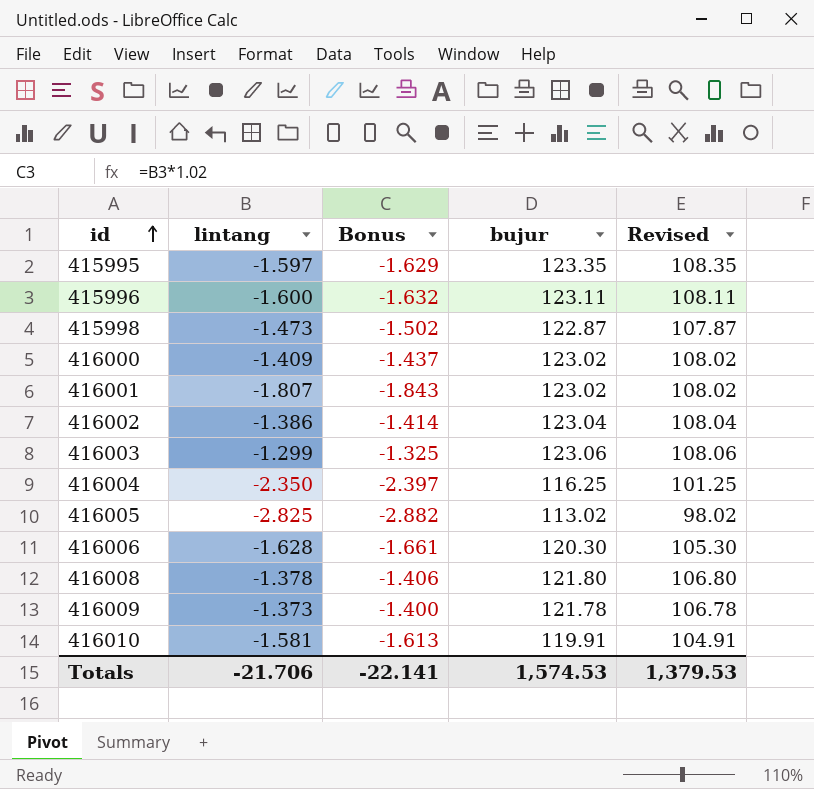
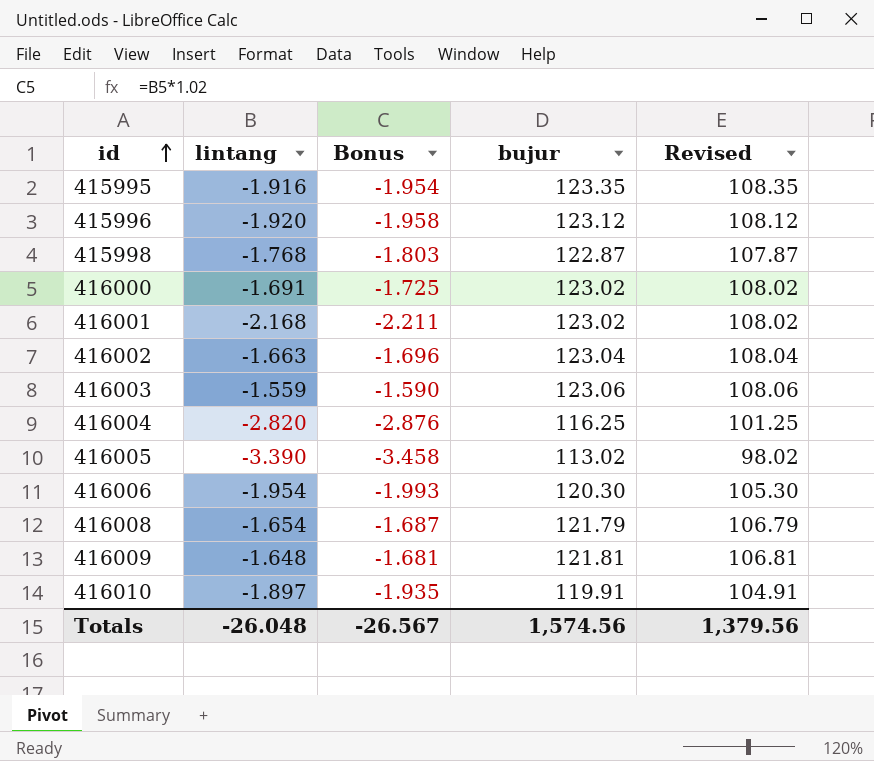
415995 | lintang: -1.597 -> -1.916
415995 | Bonus: -1.629 -> -1.954
415996 | lintang: -1.600 -> -1.920
415996 | Bonus: -1.632 -> -1.958
415996 | bujur: 123.11 -> 123.12
415996 | Revised: 108.11 -> 108.12
415998 | lintang: -1.473 -> -1.768
415998 | Bonus: -1.502 -> -1.803
416000 | lintang: -1.409 -> -1.691
416000 | Bonus: -1.437 -> -1.725
416001 | lintang: -1.807 -> -2.168
416001 | Bonus: -1.843 -> -2.211
416002 | lintang: -1.386 -> -1.663
416002 | Bonus: -1.414 -> -1.696
416003 | lintang: -1.299 -> -1.559
416003 | Bonus: -1.325 -> -1.590
416004 | lintang: -2.350 -> -2.820
416004 | Bonus: -2.397 -> -2.876
416005 | lintang: -2.825 -> -3.390
416005 | Bonus: -2.882 -> -3.458
416006 | lintang: -1.628 -> -1.954
416006 | Bonus: -1.661 -> -1.993
416008 | lintang: -1.378 -> -1.654
416008 | Bonus: -1.406 -> -1.687
416008 | bujur: 121.80 -> 121.79
416008 | Revised: 106.80 -> 106.79
416009 | lintang: -1.373 -> -1.648
416009 | Bonus: -1.400 -> -1.681
416009 | bujur: 121.78 -> 121.81
416009 | Revised: 106.78 -> 106.81
416010 | lintang: -1.581 -> -1.897
416010 | Bonus: -1.613 -> -1.935
Totals | lintang: -21.706 -> -26.048
Totals | Bonus: -22.141 -> -26.567
Totals | bujur: 1,574.53 -> 1,574.56
Totals | Revised: 1,379.53 -> 1,379.56

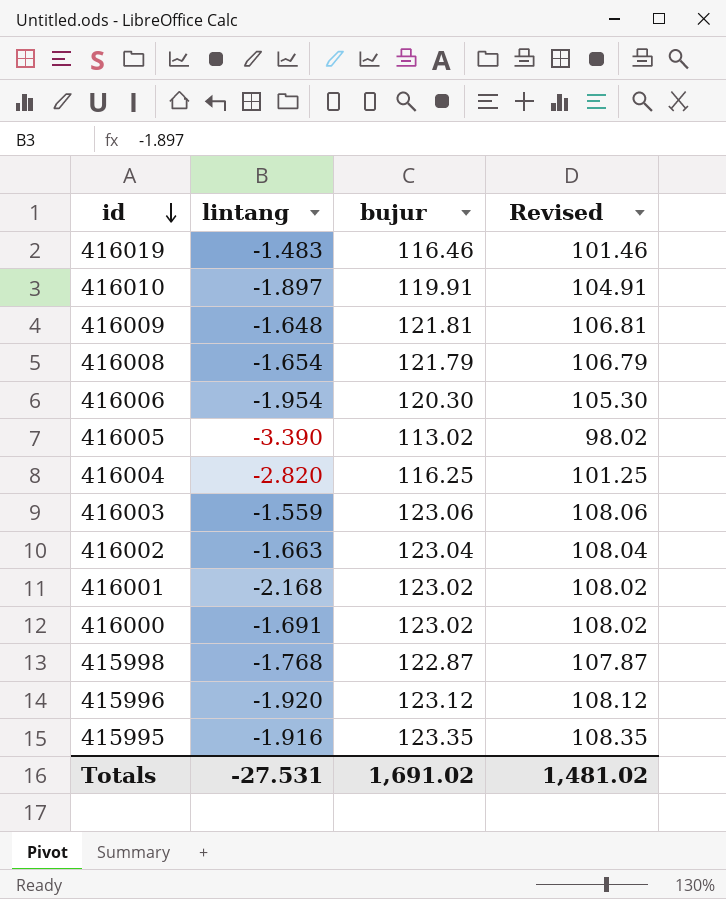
row order: id ascending -> id descending
column Bonus | formula: [lintang] * 1.02 -> none
row 416019: none -> -1.483 | 116.46 | 101.46
Totals | lintang: -26.048 -> -27.531
Totals | bujur: 1,574.56 -> 1,691.02
Totals | Revised: 1,379.56 -> 1,481.02

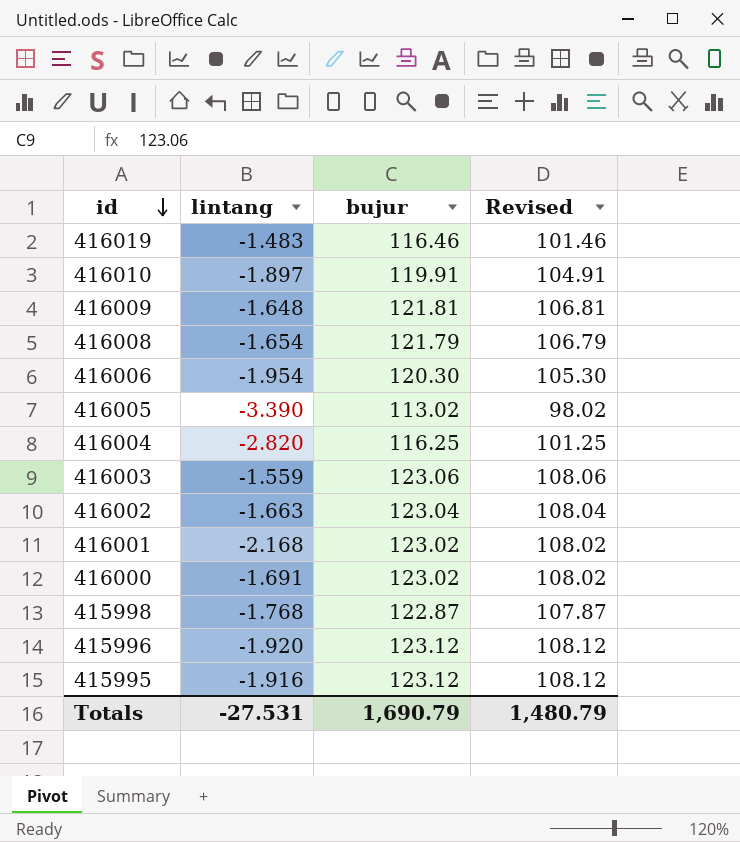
415995 | bujur: 123.35 -> 123.12
415995 | Revised: 108.35 -> 108.12
Totals | bujur: 1,691.02 -> 1,690.79
Totals | Revised: 1,481.02 -> 1,480.79

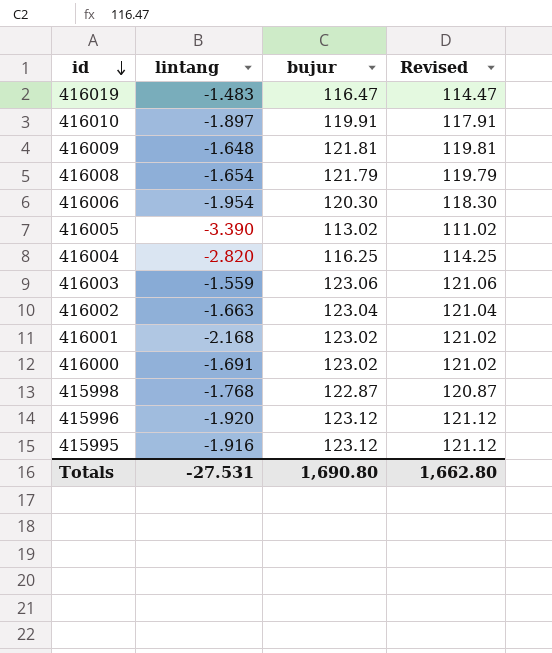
column Revised | formula: [bujur] - 15 -> [bujur] - 2
416019 | bujur: 116.46 -> 116.47
Totals | bujur: 1,690.79 -> 1,690.80
Totals | Revised: 1,480.79 -> 1,662.80

